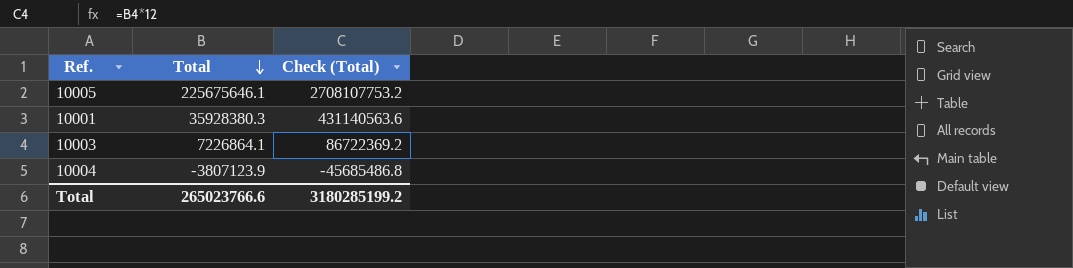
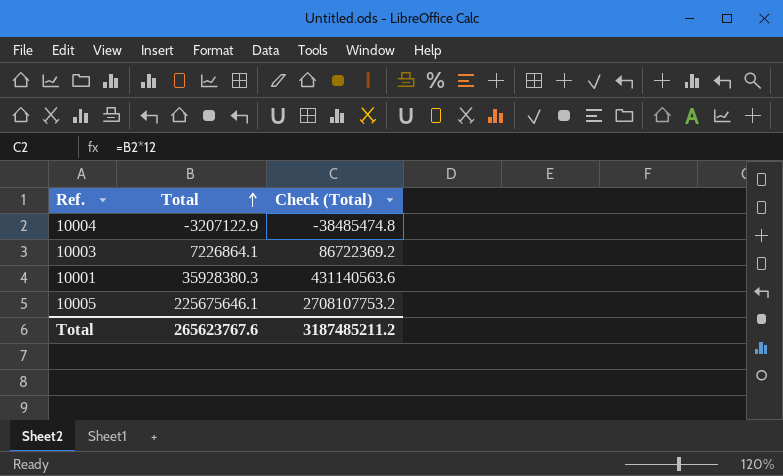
row order: Total descending -> Total ascending
10004 | Total: -3807123.9 -> -3207122.9
10004 | Check (Total): -45685486.8 -> -38485474.8
Total | Total: 265023766.6 -> 265623767.6
Total | Check (Total): 3180285199.2 -> 3187485211.2

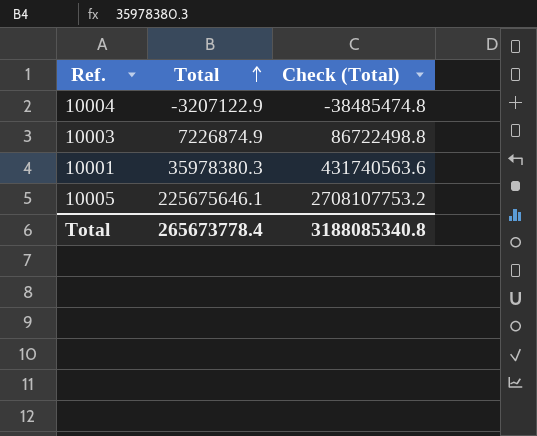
10003 | Total: 7226864.1 -> 7226874.9
10003 | Check (Total): 86722369.2 -> 86722498.8
10001 | Total: 35928380.3 -> 35978380.3
10001 | Check (Total): 431140563.6 -> 431740563.6
Total | Total: 265623767.6 -> 265673778.4
Total | Check (Total): 3187485211.2 -> 3188085340.8

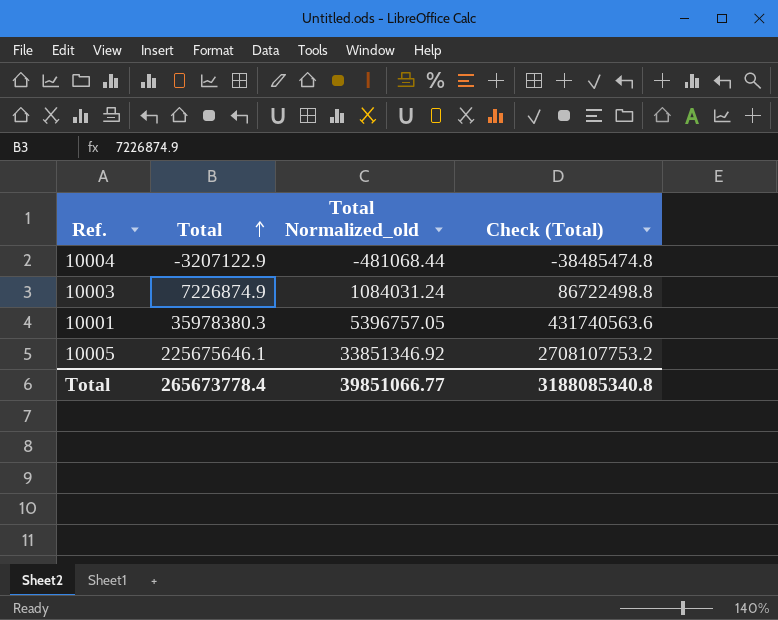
column Total Normalized_old | formula: none -> [Total] * 0.15

